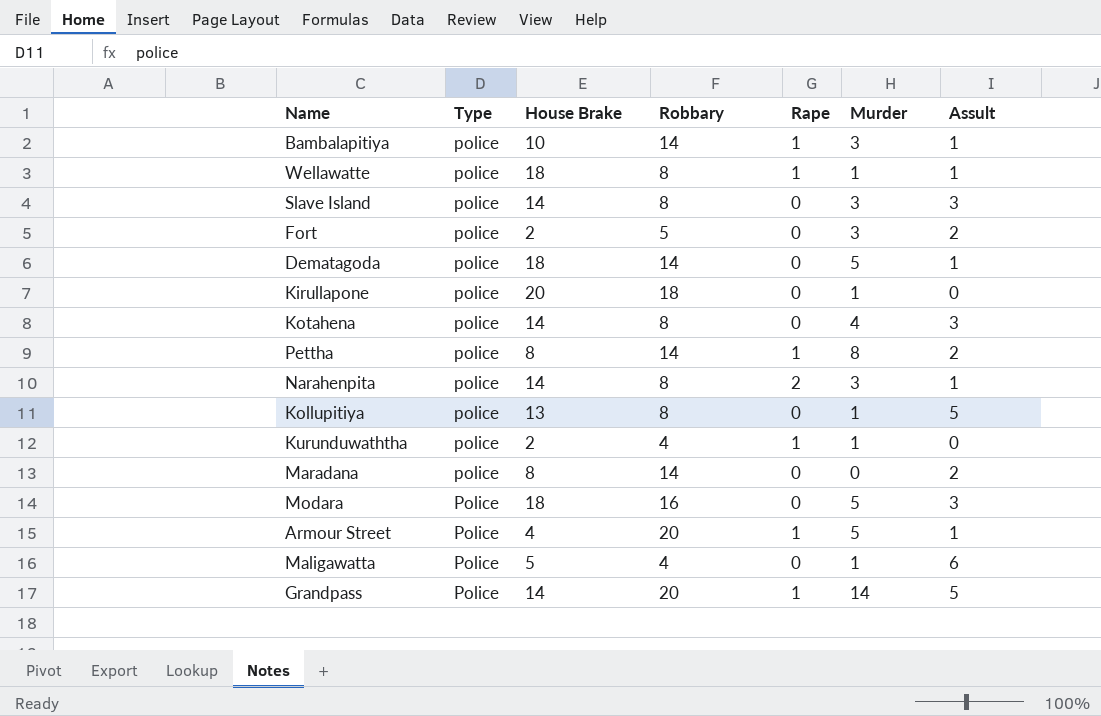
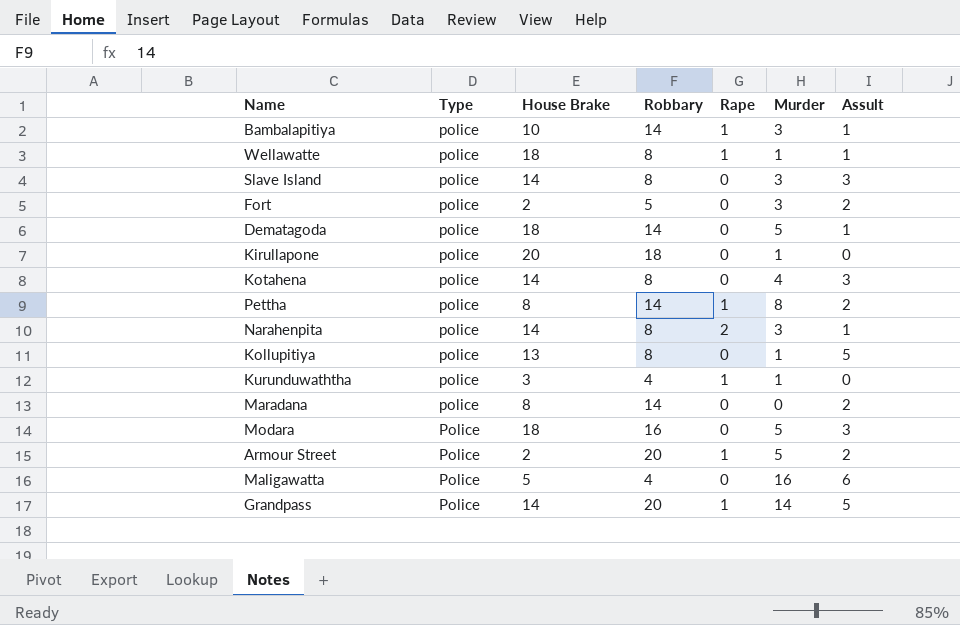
Kurunduwaththa | House Brake: 2 -> 3
Armour Street | House Brake: 4 -> 2
Armour Street | Assult: 1 -> 2
Maligawatta | Murder: 1 -> 16

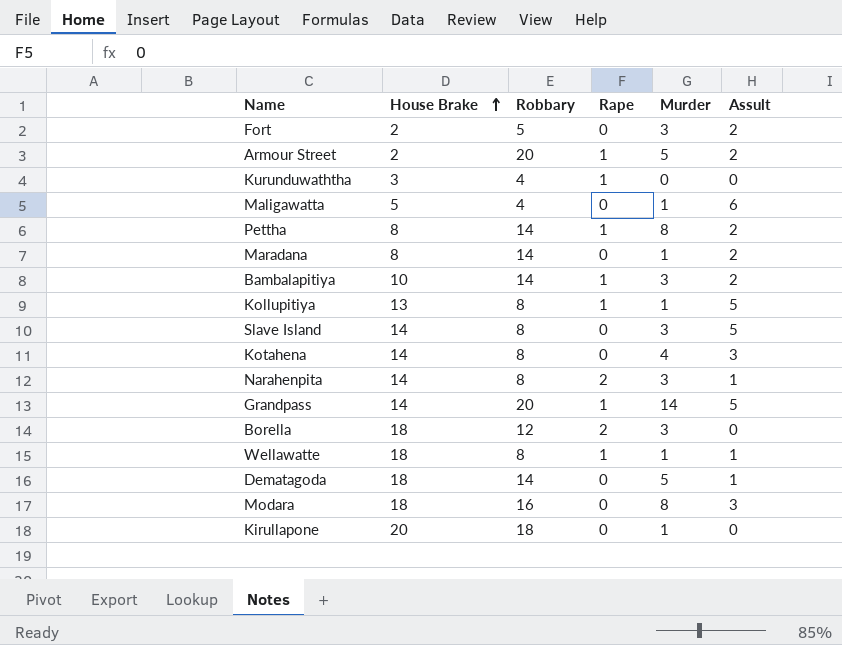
row order: none -> House Brake ascending
column Type | position: 2 -> none
Kurunduwaththa | Murder: 1 -> 0
Maligawatta | Murder: 16 -> 1
Maradana | Murder: 0 -> 1
Bambalapitiya | Assult: 1 -> 2
Kollupitiya | Rape: 0 -> 1
Slave Island | Assult: 3 -> 5
row Borella: none -> 18 | 12 | 2 | 3 | 0
Modara | Murder: 5 -> 8

